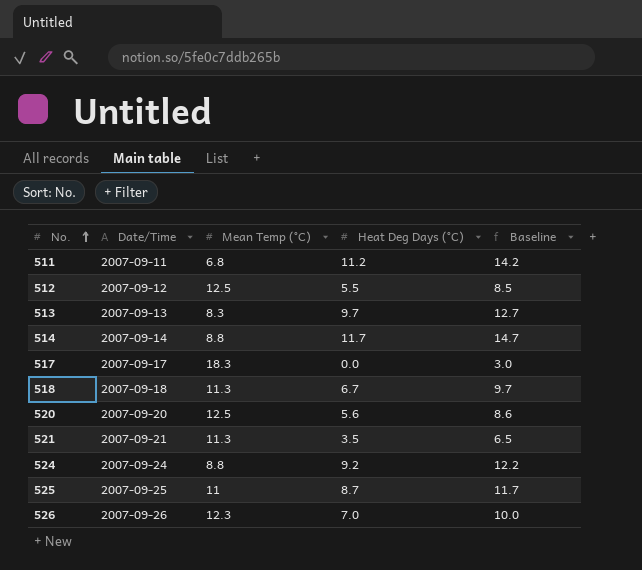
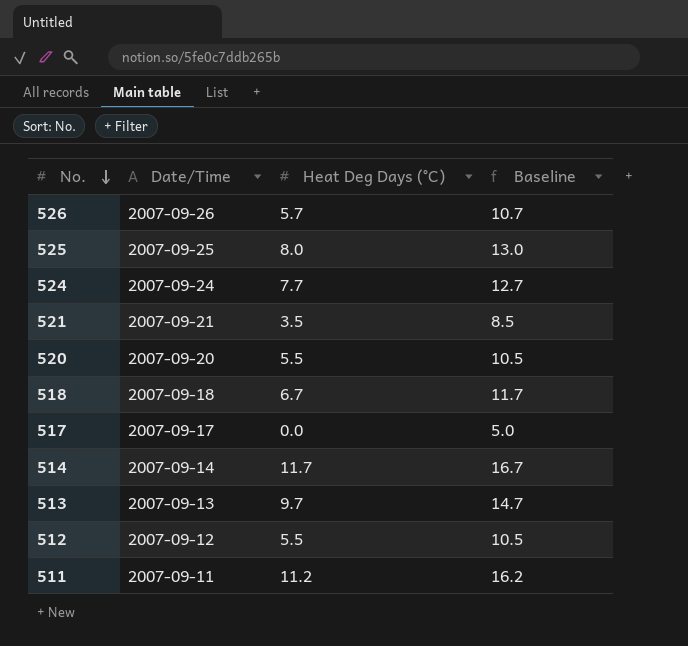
row order: No. ascending -> No. descending
column Mean Temp (°C) | position: 3 -> none
column Baseline | formula: [Heat Deg Days (°C)] + 3 -> [Heat Deg Days (°C)] + 5
526 | Heat Deg Days (°C): 7.0 -> 5.7
525 | Heat Deg Days (°C): 8.7 -> 8.0
524 | Heat Deg Days (°C): 9.2 -> 7.7
520 | Heat Deg Days (°C): 5.6 -> 5.5

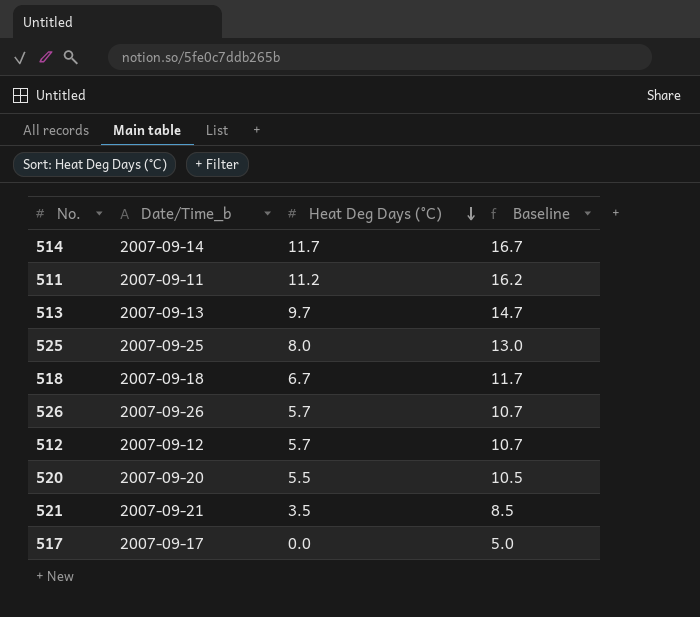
row order: No. descending -> Heat Deg Days (°C) descending
column name: Date/Time -> Date/Time_b
row 524: 2007-09-24 | 7.7 | 12.7 -> none
512 | Heat Deg Days (°C): 5.5 -> 5.7
512 | Baseline: 10.5 -> 10.7

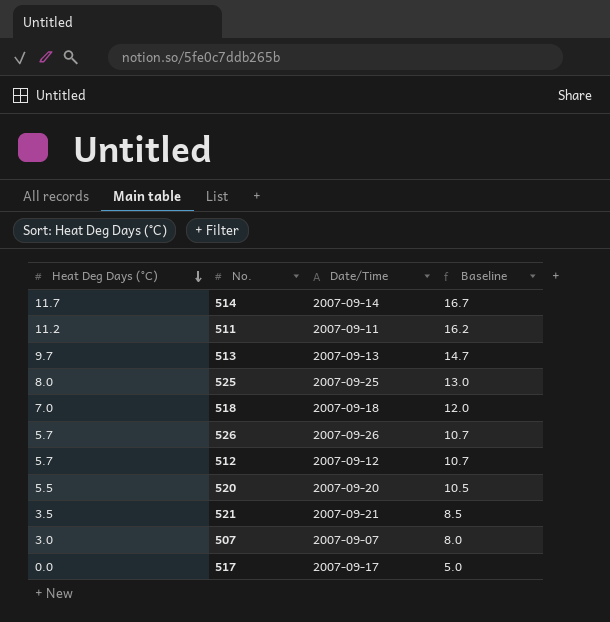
column Heat Deg Days (°C) | position: 3 -> 1
column name: Date/Time_b -> Date/Time
518 | Heat Deg Days (°C): 6.7 -> 7.0
518 | Baseline: 11.7 -> 12.0
row 507: none -> 3.0 | 2007-09-07 | 8.0

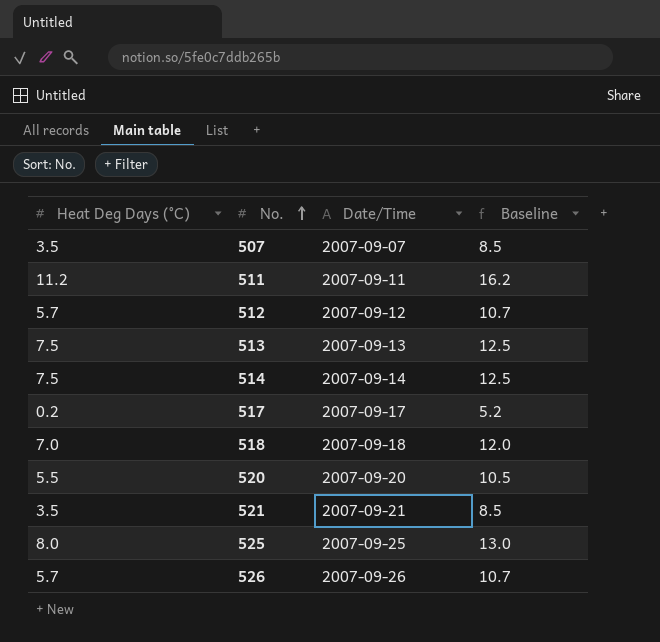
row order: Heat Deg Days (°C) descending -> No. ascending
507 | Heat Deg Days (°C): 3.0 -> 3.5
507 | Baseline: 8.0 -> 8.5
513 | Heat Deg Days (°C): 9.7 -> 7.5
513 | Baseline: 14.7 -> 12.5
514 | Heat Deg Days (°C): 11.7 -> 7.5
514 | Baseline: 16.7 -> 12.5
517 | Heat Deg Days (°C): 0.0 -> 0.2
517 | Baseline: 5.0 -> 5.2

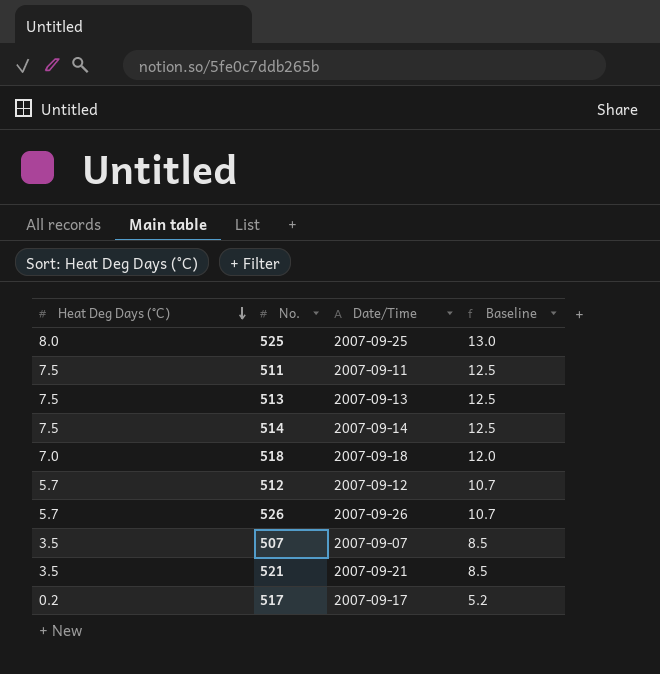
row order: No. ascending -> Heat Deg Days (°C) descending
row 520: 5.5 | 2007-09-20 | 10.5 -> none
511 | Heat Deg Days (°C): 11.2 -> 7.5
511 | Baseline: 16.2 -> 12.5

